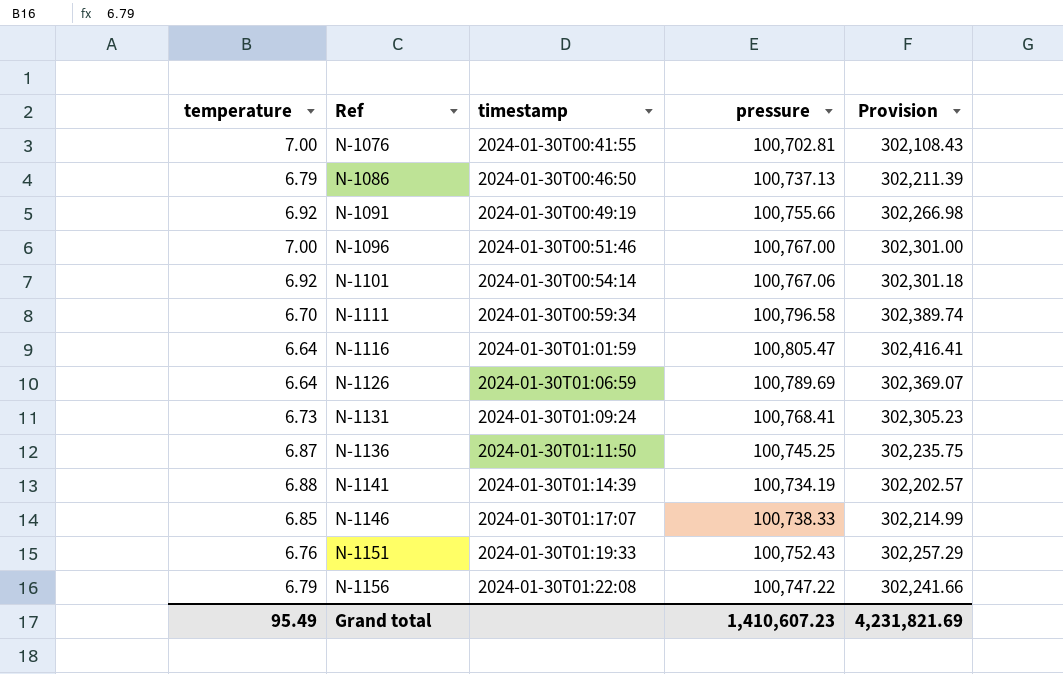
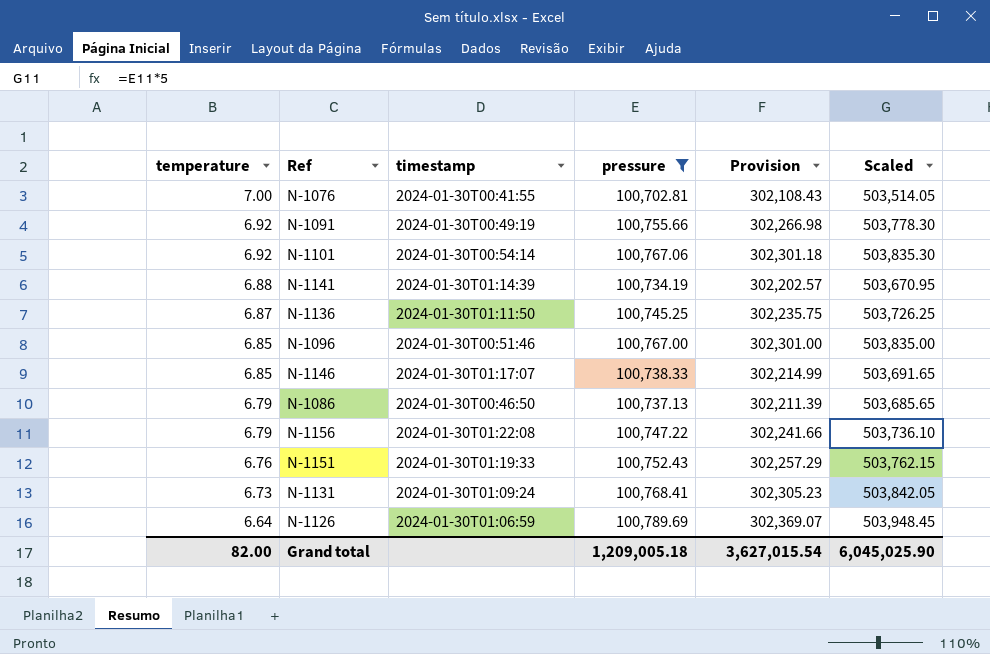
filter: none -> pressure <= 100,789.69
row order: Ref ascending -> temperature descending
column Scaled | formula: none -> [pressure] * 5
N-1096 | temperature: 7.00 -> 6.85
Grand total | temperature: 95.49 -> 82.00
Grand total | pressure: 1,410,607.23 -> 1,209,005.18
Grand total | Provision: 4,231,821.69 -> 3,627,015.54

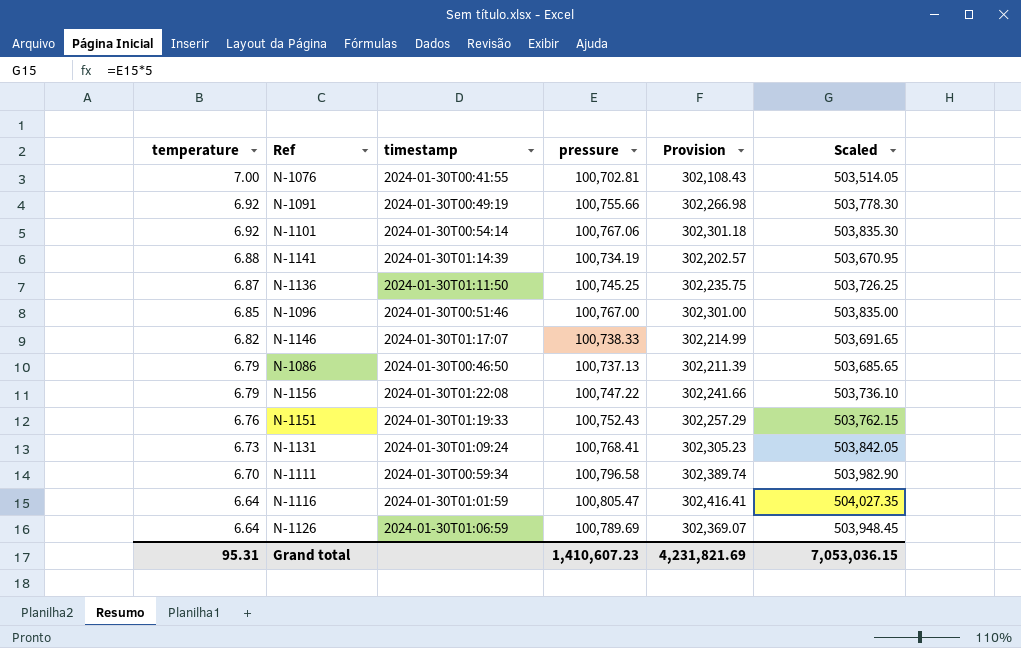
filter: pressure <= 100,789.69 -> none
N-1146 | temperature: 6.85 -> 6.82
Grand total | temperature: 82.00 -> 95.31
Grand total | pressure: 1,209,005.18 -> 1,410,607.23
Grand total | Provision: 3,627,015.54 -> 4,231,821.69
Grand total | Scaled: 6,045,025.90 -> 7,053,036.15

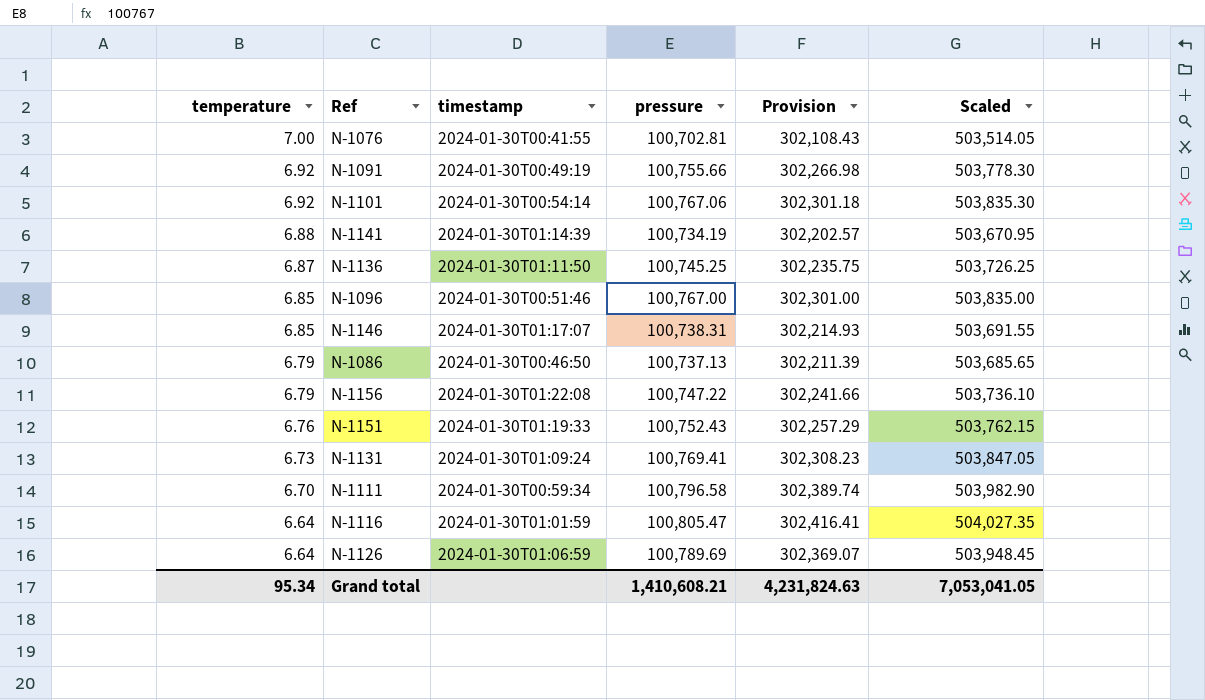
N-1146 | temperature: 6.82 -> 6.85
N-1146 | pressure: 100,738.33 -> 100,738.31
N-1146 | Provision: 302,214.99 -> 302,214.93
N-1146 | Scaled: 503,691.65 -> 503,691.55
N-1131 | pressure: 100,768.41 -> 100,769.41
N-1131 | Provision: 302,305.23 -> 302,308.23
N-1131 | Scaled: 503,842.05 -> 503,847.05
Grand total | temperature: 95.31 -> 95.34
Grand total | pressure: 1,410,607.23 -> 1,410,608.21
Grand total | Provision: 4,231,821.69 -> 4,231,824.63
Grand total | Scaled: 7,053,036.15 -> 7,053,041.05

